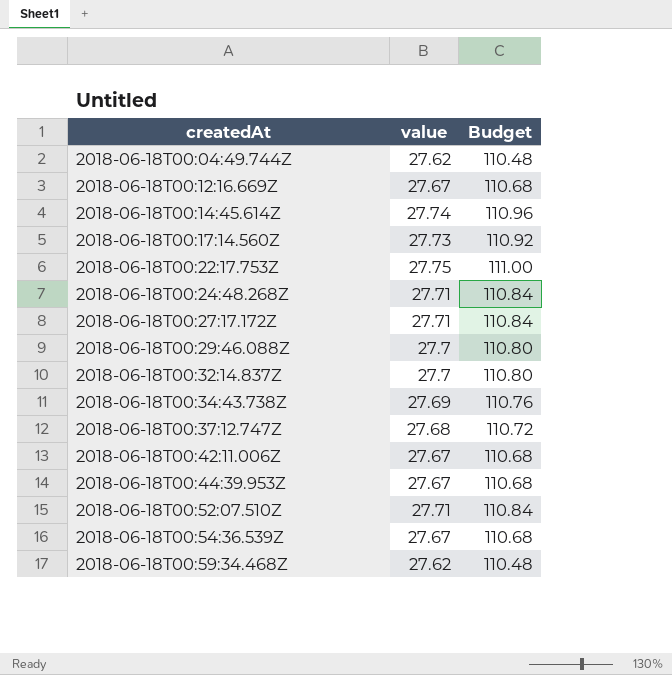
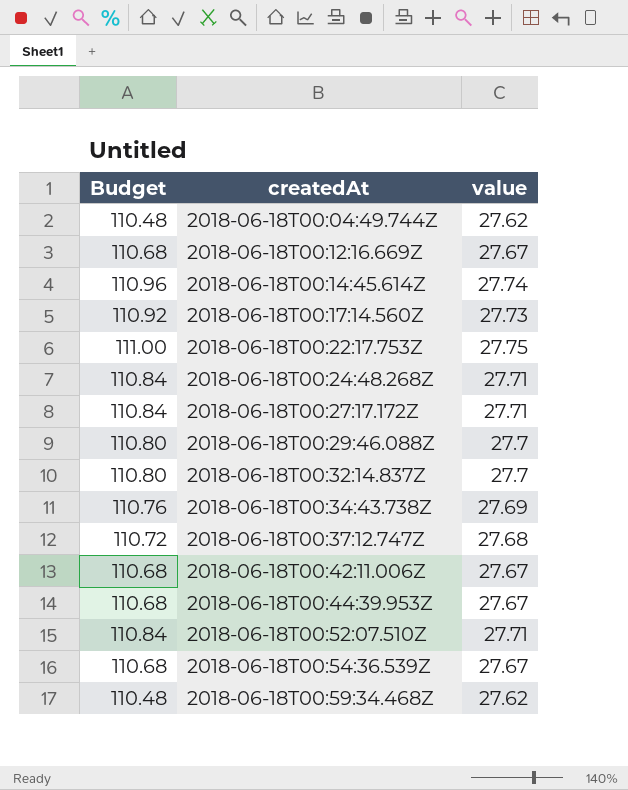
column Budget | position: 3 -> 1

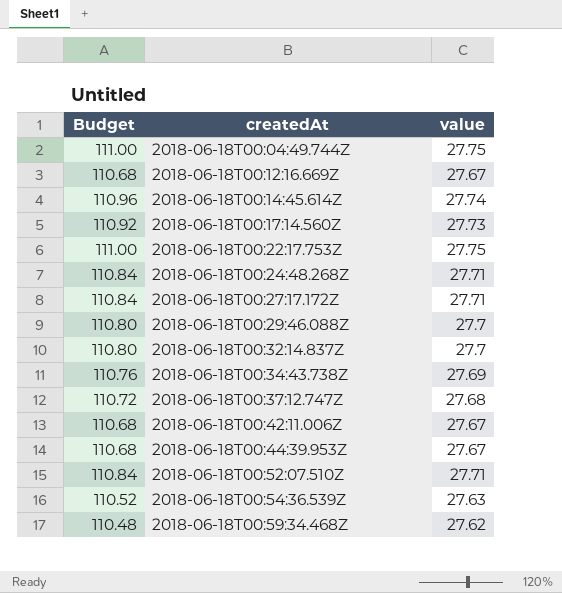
2018-06-18T00:04:49.744Z | Budget: 110.48 -> 111.00
2018-06-18T00:04:49.744Z | value: 27.62 -> 27.75
2018-06-18T00:54:36.539Z | Budget: 110.68 -> 110.52
2018-06-18T00:54:36.539Z | value: 27.67 -> 27.63

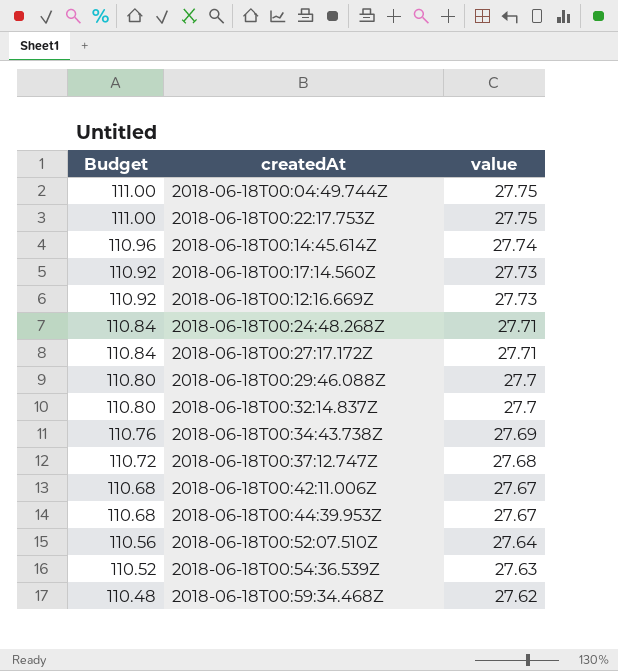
row order: createdAt ascending -> Budget descending
2018-06-18T00:12:16.669Z | Budget: 110.68 -> 110.92
2018-06-18T00:12:16.669Z | value: 27.67 -> 27.73
2018-06-18T00:52:07.510Z | Budget: 110.84 -> 110.56
2018-06-18T00:52:07.510Z | value: 27.71 -> 27.64

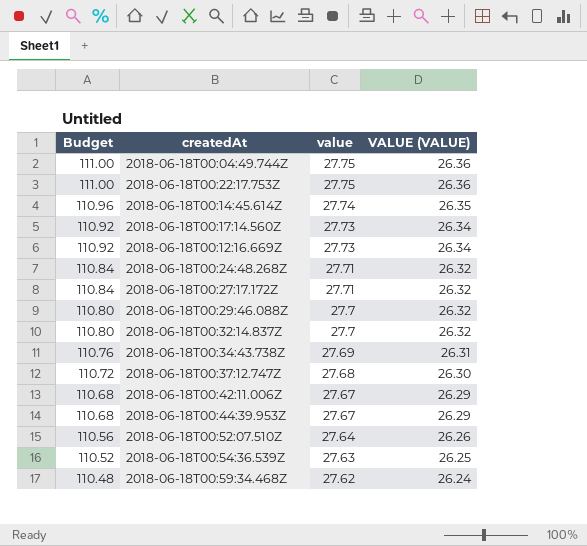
column VALUE (VALUE) | formula: none -> [value] * 0.95

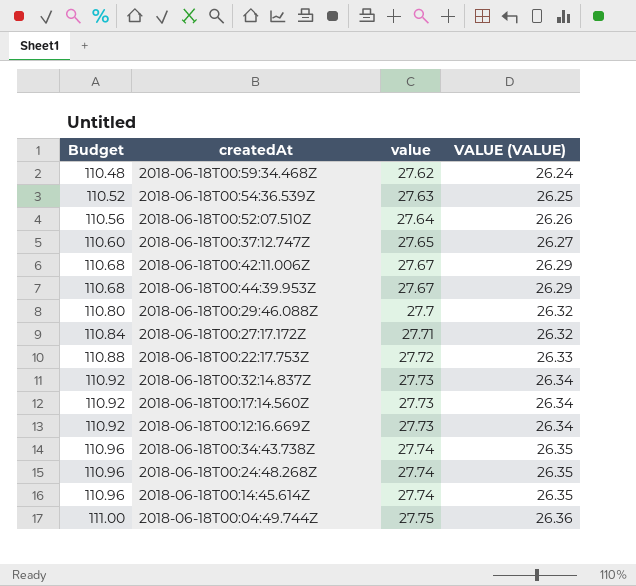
row order: Budget descending -> Budget ascending
2018-06-18T00:37:12.747Z | Budget: 110.72 -> 110.60
2018-06-18T00:37:12.747Z | value: 27.68 -> 27.65
2018-06-18T00:37:12.747Z | VALUE (VALUE): 26.30 -> 26.27
2018-06-18T00:22:17.753Z | Budget: 111.00 -> 110.88
2018-06-18T00:22:17.753Z | value: 27.75 -> 27.72
2018-06-18T00:22:17.753Z | VALUE (VALUE): 26.36 -> 26.33
2018-06-18T00:32:14.837Z | Budget: 110.80 -> 110.92
2018-06-18T00:32:14.837Z | value: 27.7 -> 27.73
2018-06-18T00:32:14.837Z | VALUE (VALUE): 26.32 -> 26.34
2018-06-18T00:34:43.738Z | Budget: 110.76 -> 110.96
2018-06-18T00:34:43.738Z | value: 27.69 -> 27.74
2018-06-18T00:34:43.738Z | VALUE (VALUE): 26.31 -> 26.35
2018-06-18T00:24:48.268Z | Budget: 110.84 -> 110.96
2018-06-18T00:24:48.268Z | value: 27.71 -> 27.74
2018-06-18T00:24:48.268Z | VALUE (VALUE): 26.32 -> 26.35

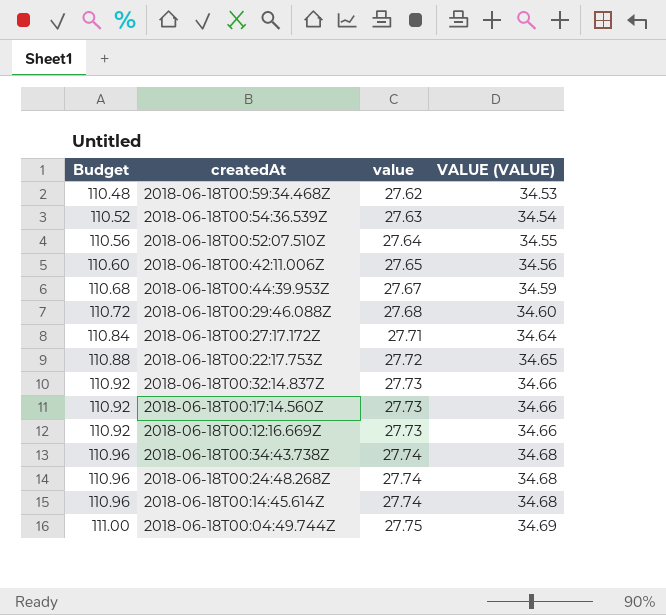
column VALUE (VALUE) | formula: [value] * 0.95 -> [value] * 1.25
row 2018-06-18T00:37:12.747Z: 110.60 | 27.65 | 26.27 -> none
2018-06-18T00:42:11.006Z | Budget: 110.68 -> 110.60
2018-06-18T00:42:11.006Z | value: 27.67 -> 27.65
2018-06-18T00:29:46.088Z | Budget: 110.80 -> 110.72
2018-06-18T00:29:46.088Z | value: 27.7 -> 27.68

